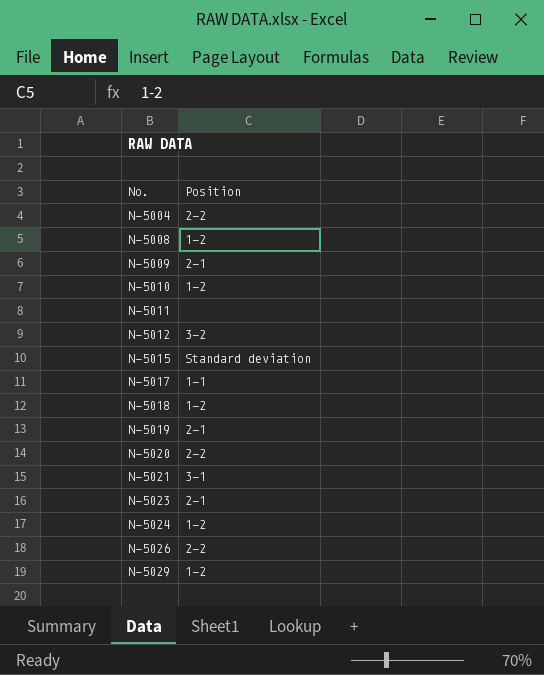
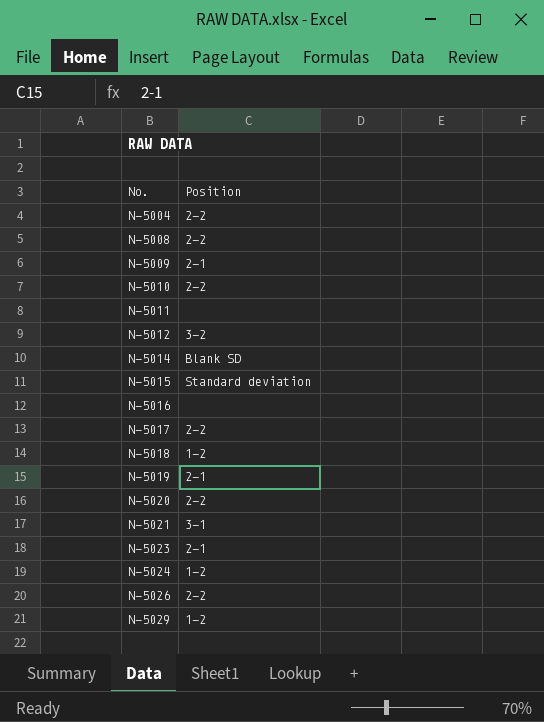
N-5008 | Position: 1-2 -> 2-2
N-5010 | Position: 1-2 -> 2-2
row N-5014: none -> Blank SD
row N-5016: none -> none
N-5017 | Position: 1-1 -> 2-2

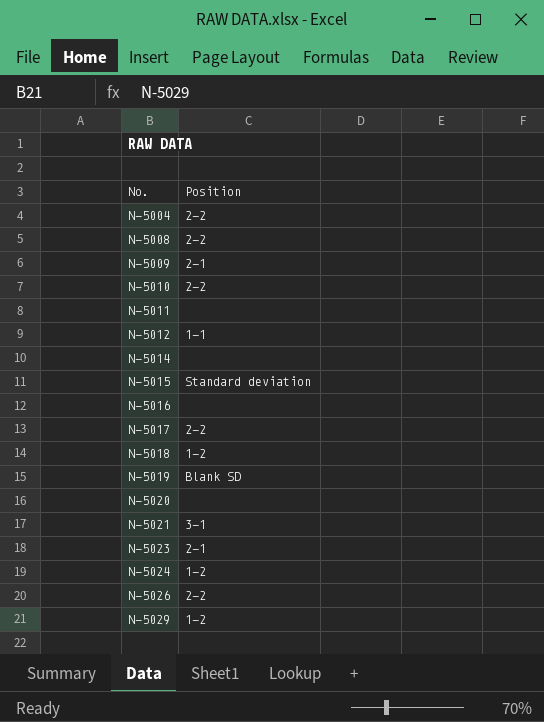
N-5012 | Position: 3-2 -> 1-1
N-5014 | Position: Blank SD -> none
N-5019 | Position: 2-1 -> Blank SD
N-5020 | Position: 2-2 -> none

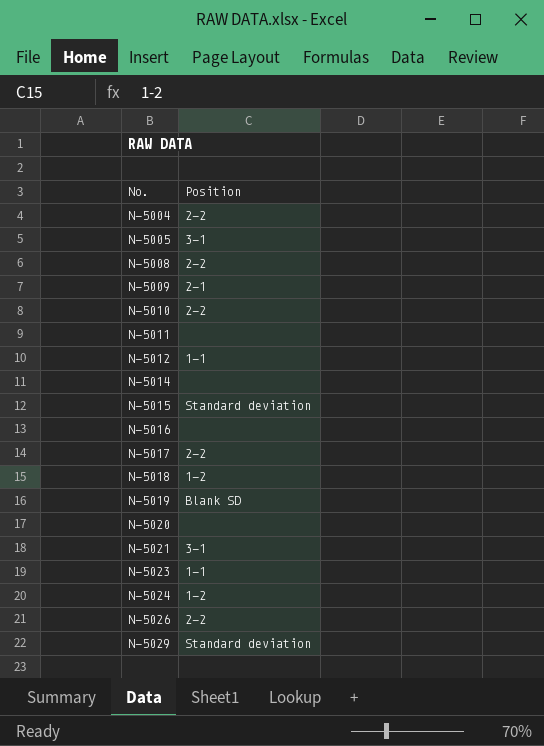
row N-5005: none -> 3-1
N-5023 | Position: 2-1 -> 1-1
N-5029 | Position: 1-2 -> Standard deviation

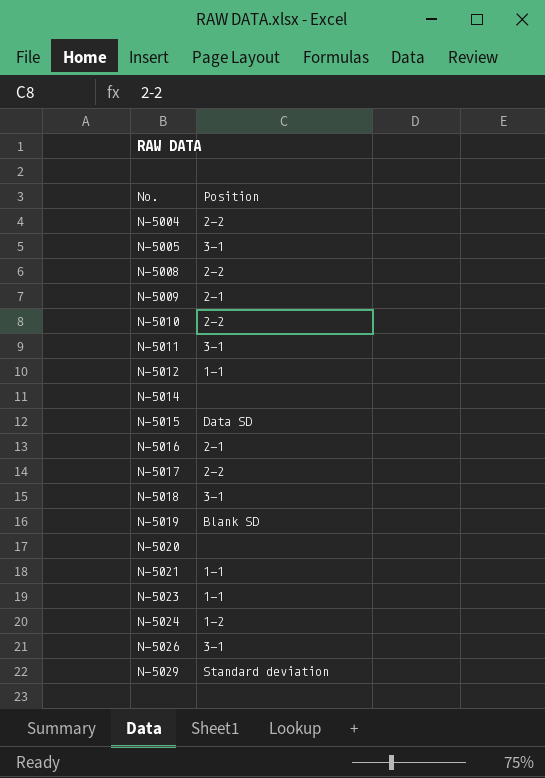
N-5011 | Position: none -> 3-1
N-5015 | Position: Standard deviation -> Data SD
N-5016 | Position: none -> 2-1
N-5018 | Position: 1-2 -> 3-1
N-5021 | Position: 3-1 -> 1-1
N-5026 | Position: 2-2 -> 3-1

